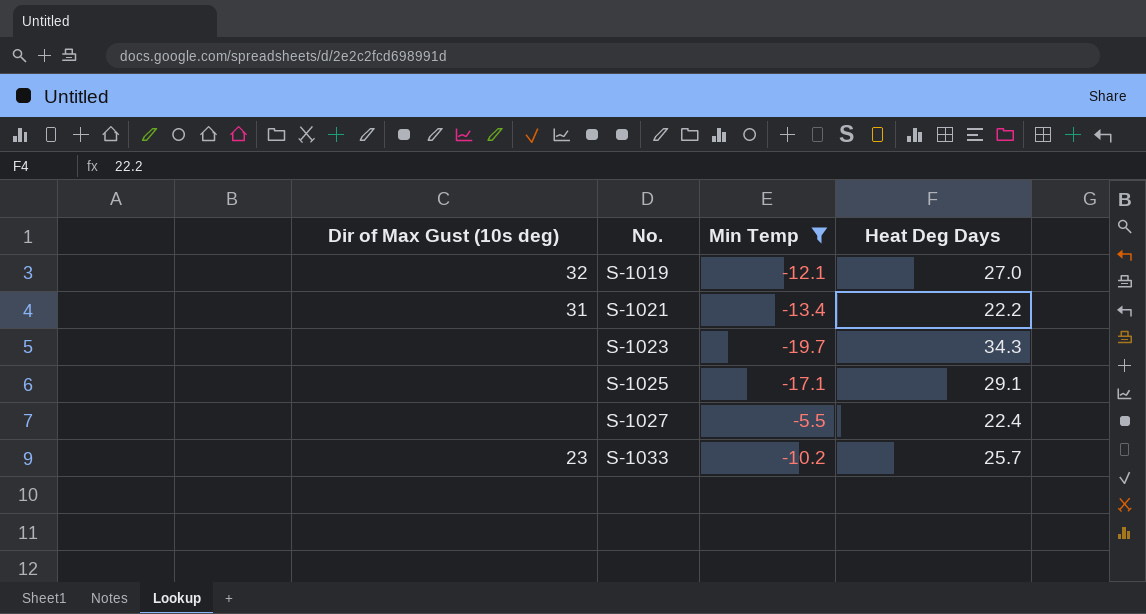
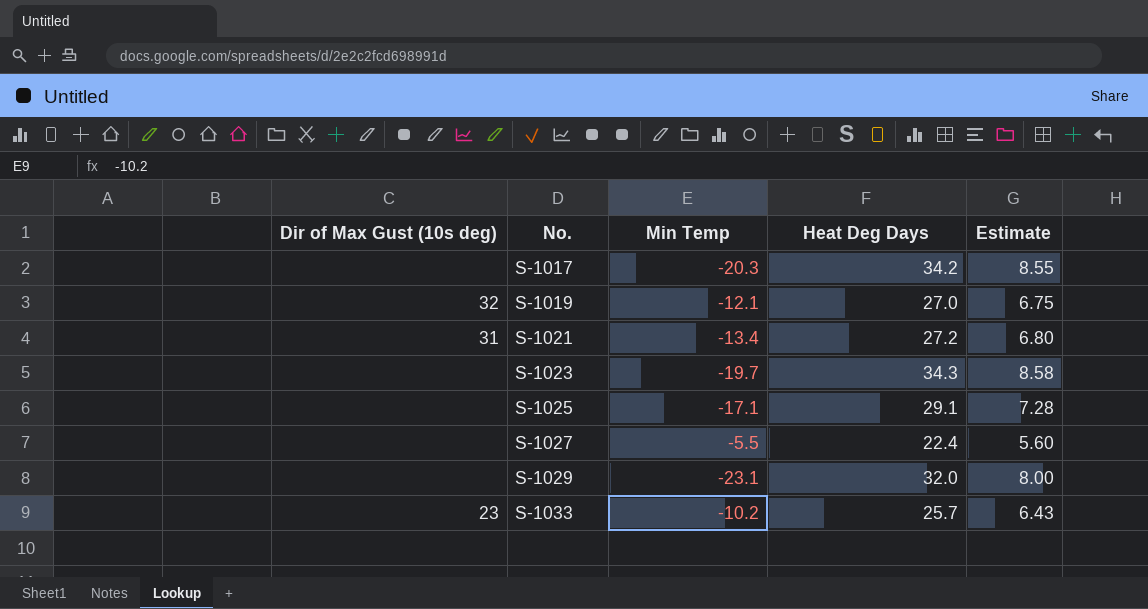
filter: Min Temp >= -19.7 -> none
column Estimate | formula: none -> [Heat Deg Days] * 0.25
S-1021 | Heat Deg Days: 22.2 -> 27.2

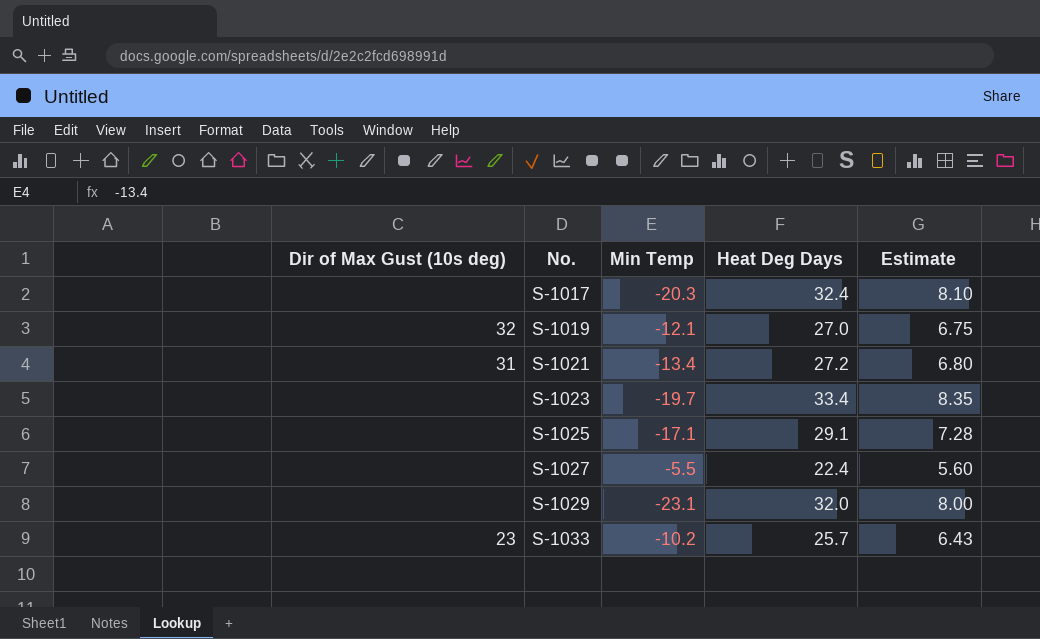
S-1017 | Heat Deg Days: 34.2 -> 32.4
S-1017 | Estimate: 8.55 -> 8.10
S-1023 | Heat Deg Days: 34.3 -> 33.4
S-1023 | Estimate: 8.58 -> 8.35

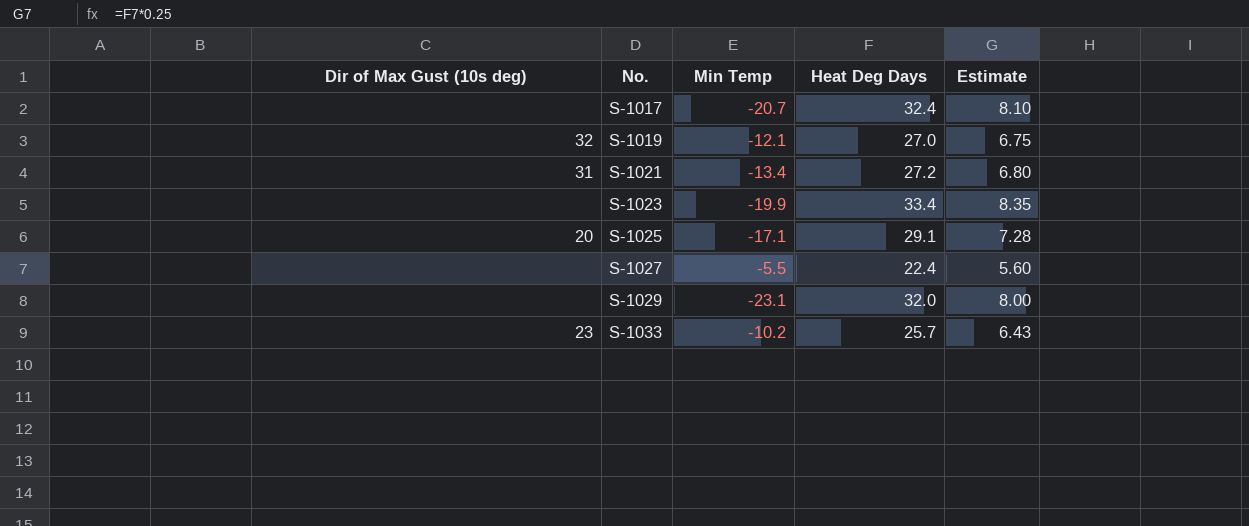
S-1017 | Min Temp: -20.3 -> -20.7
S-1023 | Min Temp: -19.7 -> -19.9
S-1025 | Dir of Max Gust (10s deg): none -> 20

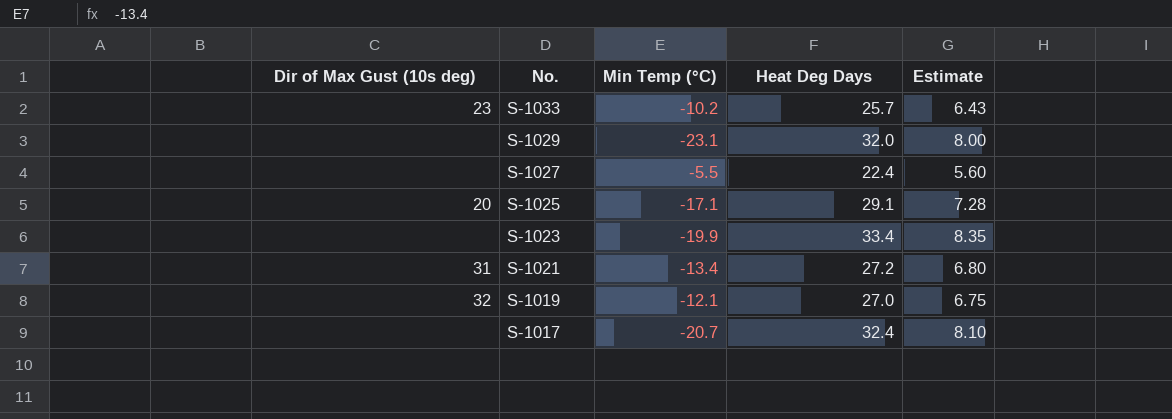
row order: No. ascending -> No. descending
column name: Min Temp -> Min Temp (°C)

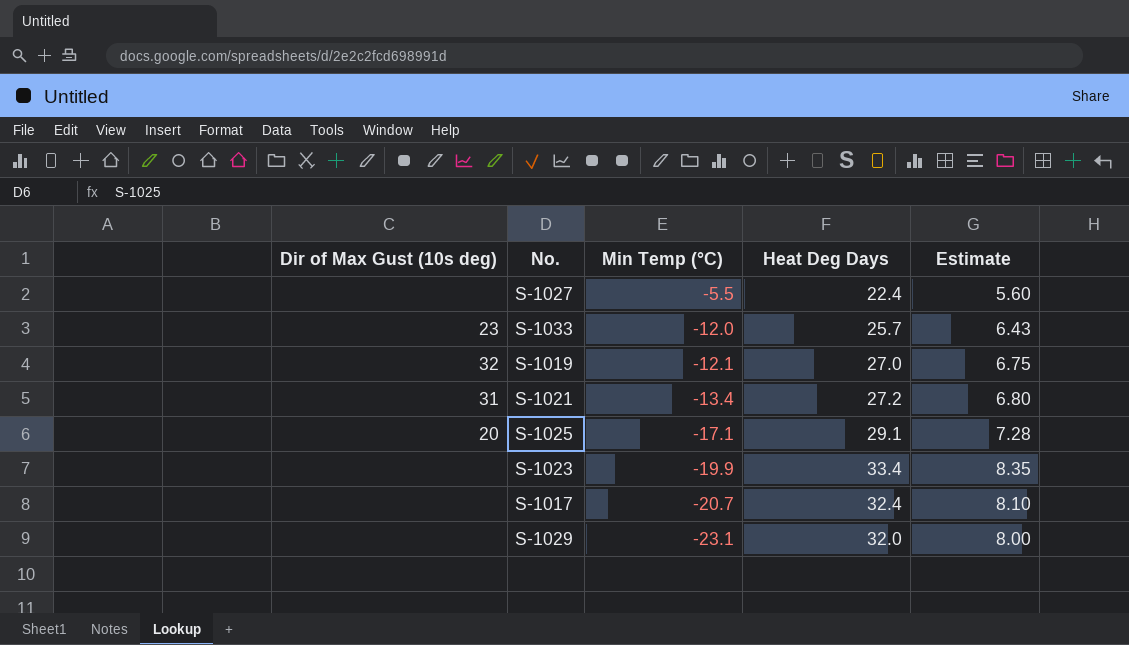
row order: No. descending -> Min Temp (°C) descending
S-1033 | Min Temp (°C): -10.2 -> -12.0

